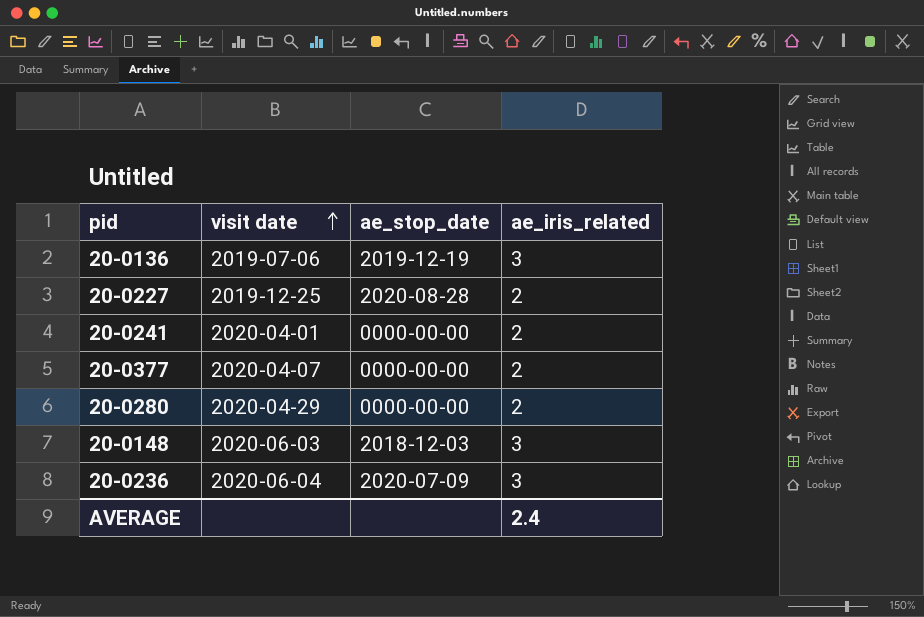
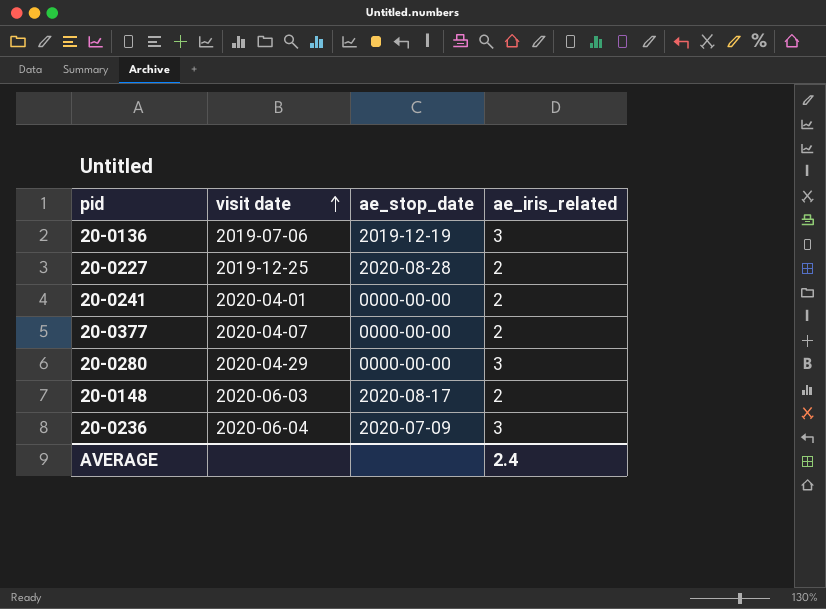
20-0280 | ae_iris_related: 2 -> 3
20-0148 | ae_stop_date: 2018-12-03 -> 2020-08-17
20-0148 | ae_iris_related: 3 -> 2

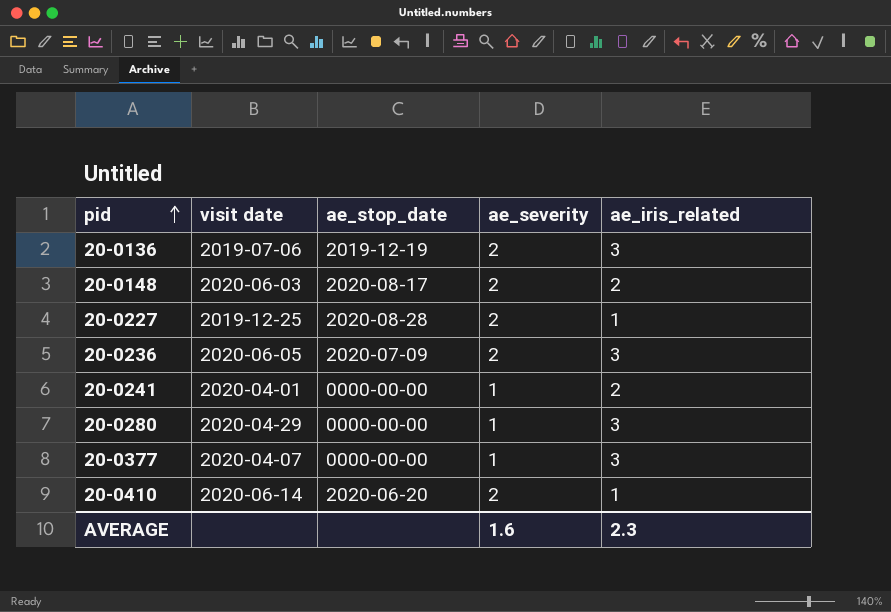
row order: visit date ascending -> pid ascending
column ae_severity | position: none -> 4
20-0227 | ae_iris_related: 2 -> 1
20-0236 | visit date: 2020-06-04 -> 2020-06-05
20-0377 | ae_iris_related: 2 -> 3
row 20-0410: none -> 2020-06-14 | 2020-06-20 | 2 | 1
AVERAGE | ae_iris_related: 2.4 -> 2.3

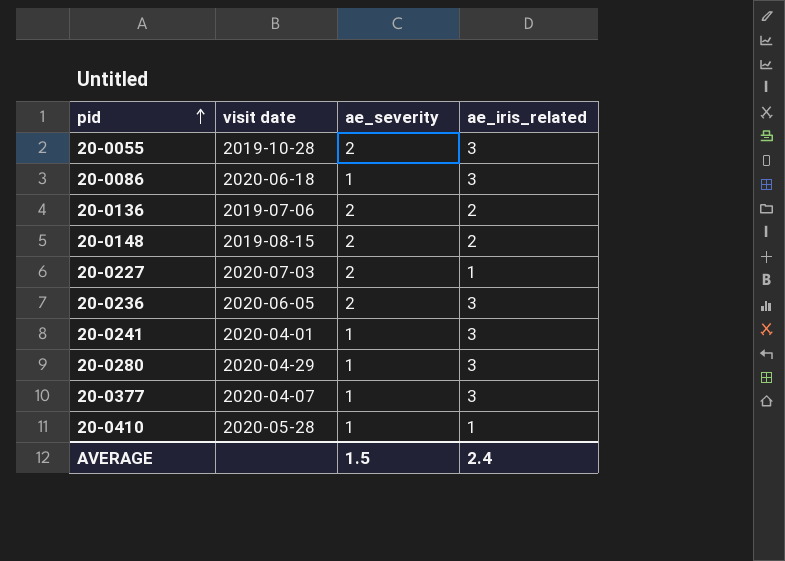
column ae_stop_date | position: 3 -> none
row 20-0055: none -> 2019-10-28 | 2 | 3
row 20-0086: none -> 2020-06-18 | 1 | 3
20-0136 | ae_iris_related: 3 -> 2
20-0148 | visit date: 2020-06-03 -> 2019-08-15
20-0227 | visit date: 2019-12-25 -> 2020-07-03
20-0241 | ae_iris_related: 2 -> 3
20-0410 | visit date: 2020-06-14 -> 2020-05-28
20-0410 | ae_severity: 2 -> 1
AVERAGE | ae_severity: 1.6 -> 1.5
AVERAGE | ae_iris_related: 2.3 -> 2.4

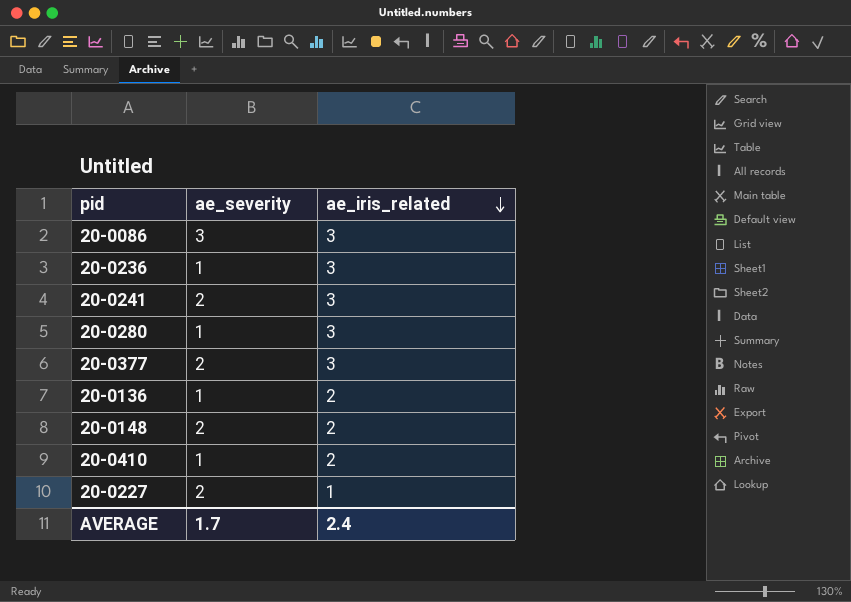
row order: pid ascending -> ae_iris_related descending
column visit date | position: 2 -> none
row 20-0055: 2019-10-28 | 2 | 3 -> none
20-0086 | ae_severity: 1 -> 3
20-0236 | ae_severity: 2 -> 1
20-0241 | ae_severity: 1 -> 2
20-0377 | ae_severity: 1 -> 2
20-0136 | ae_severity: 2 -> 1
20-0410 | ae_iris_related: 1 -> 2
AVERAGE | ae_severity: 1.5 -> 1.7

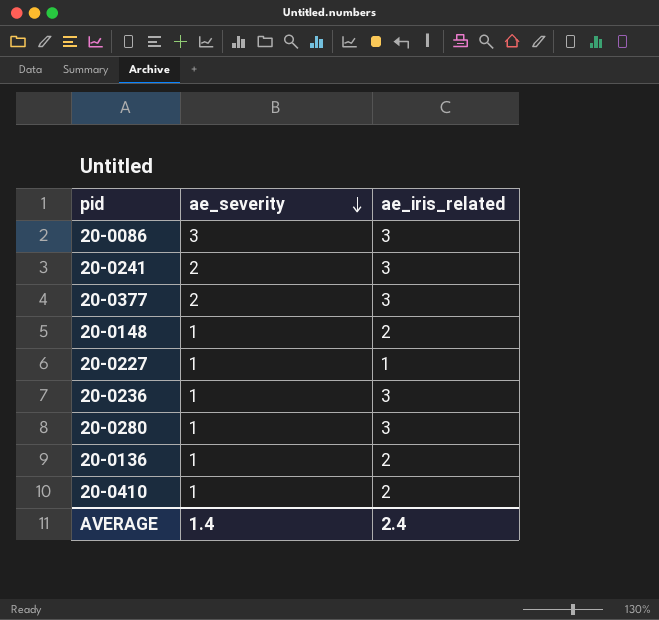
row order: ae_iris_related descending -> ae_severity descending
20-0148 | ae_severity: 2 -> 1
20-0227 | ae_severity: 2 -> 1
AVERAGE | ae_severity: 1.7 -> 1.4

